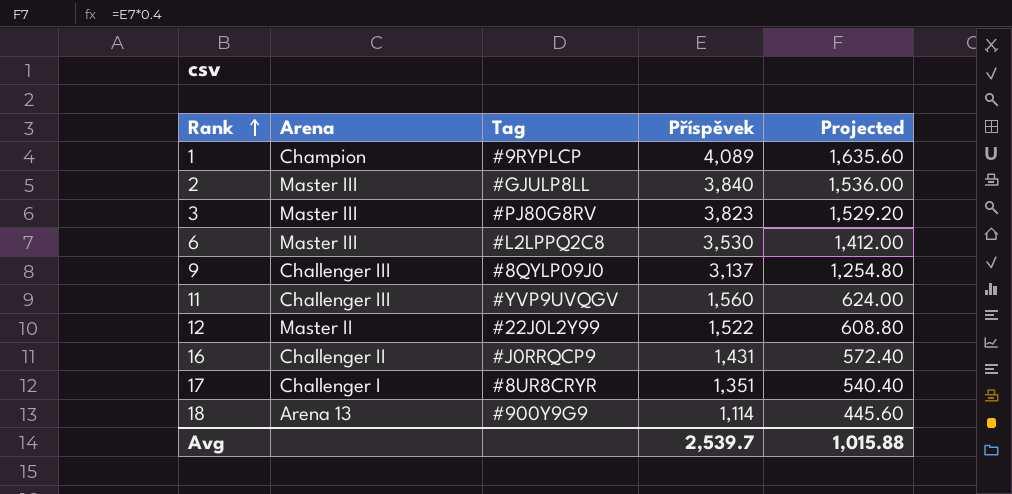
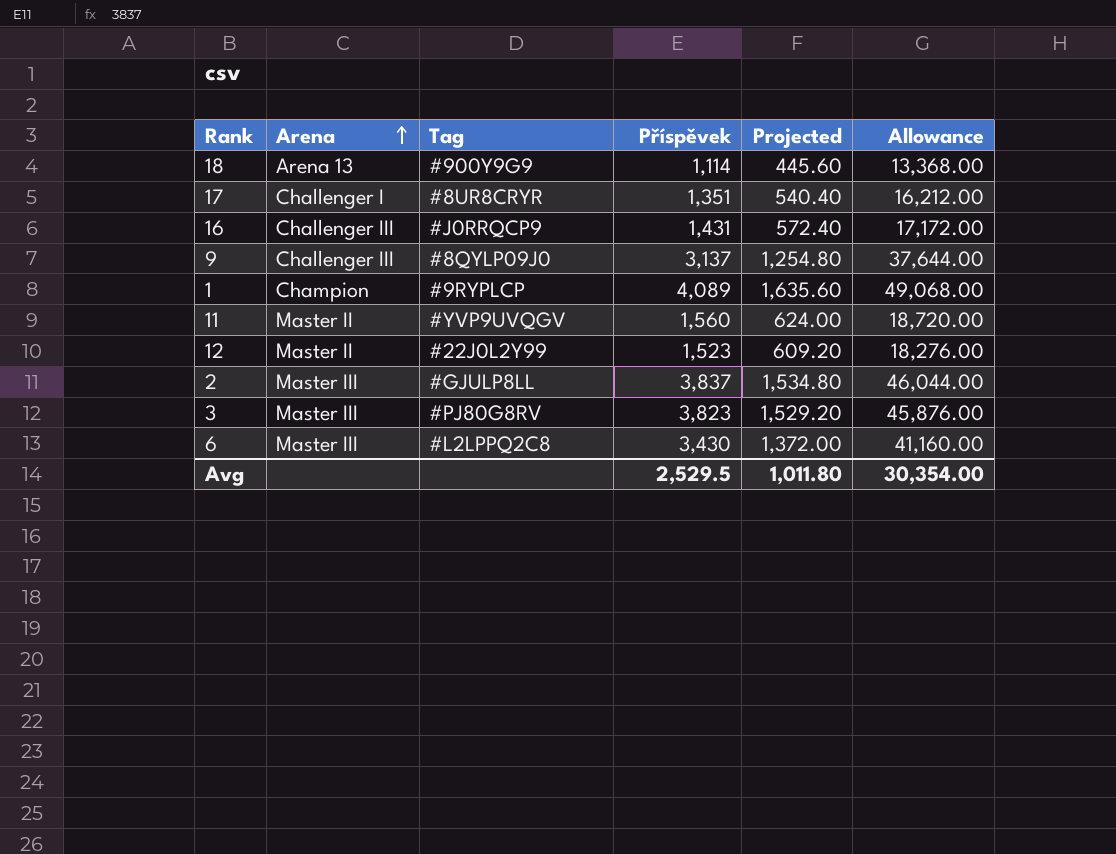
row order: Rank ascending -> Arena ascending
column Allowance | formula: none -> [Příspěvek] * 12
16 | Arena: Challenger II -> Challenger III
11 | Arena: Challenger III -> Master II
12 | Příspěvek: 1,522 -> 1,523
12 | Projected: 608.80 -> 609.20
2 | Příspěvek: 3,840 -> 3,837
2 | Projected: 1,536.00 -> 1,534.80
6 | Příspěvek: 3,530 -> 3,430
6 | Projected: 1,412.00 -> 1,372.00
Avg | Příspěvek: 2,539.7 -> 2,529.5
Avg | Projected: 1,015.88 -> 1,011.80

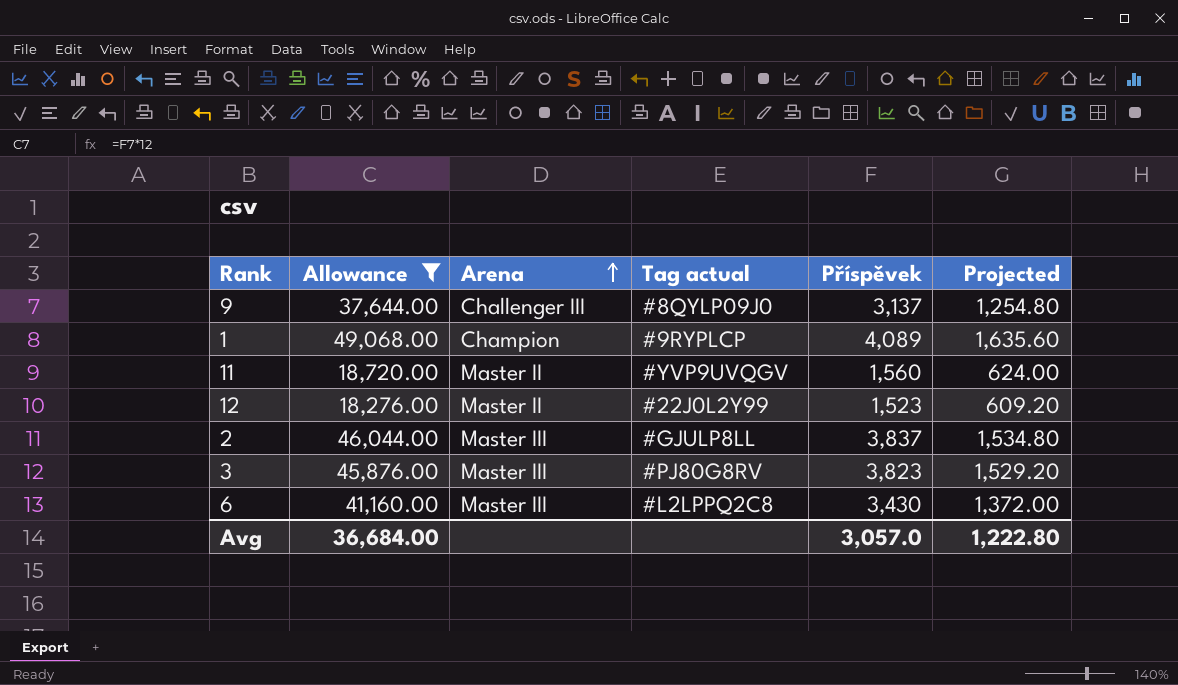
filter: none -> Allowance >= 18,276.00
column Allowance | position: 6 -> 2
column name: Tag -> Tag actual
Avg | Allowance: 30,354.00 -> 36,684.00
Avg | Příspěvek: 2,529.5 -> 3,057.0
Avg | Projected: 1,011.80 -> 1,222.80

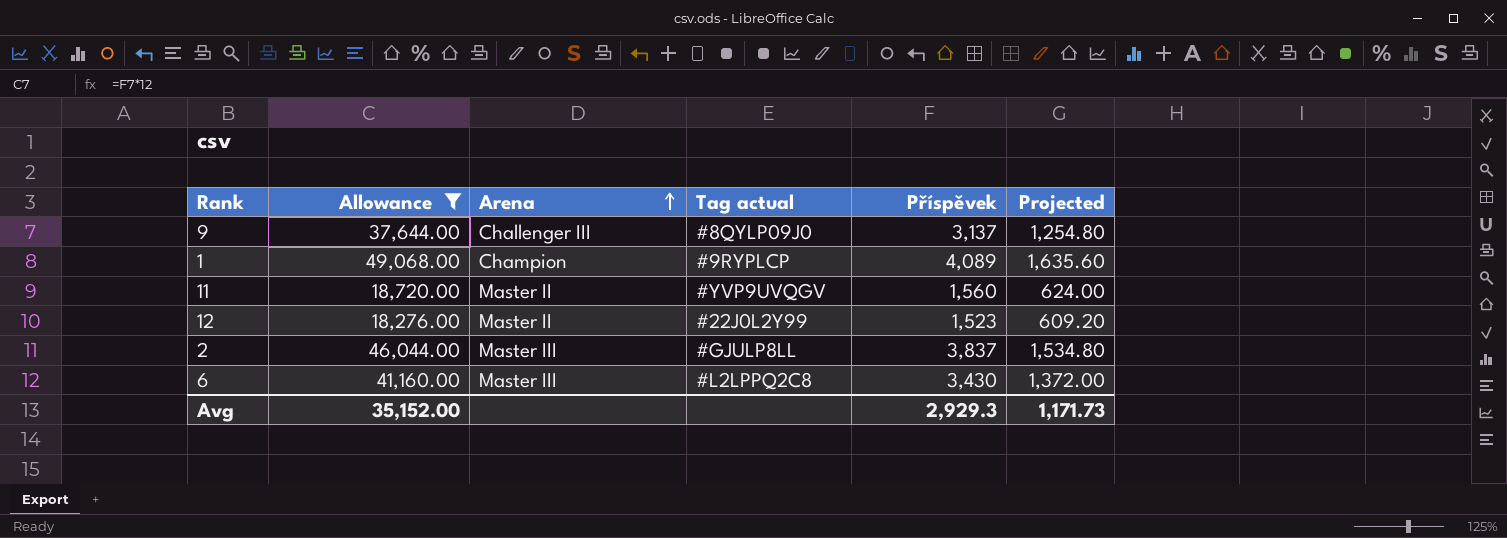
row 3: 45,876.00 | Master III | #PJ80G8RV | 3,823 | 1,529.20 -> none
Avg | Allowance: 36,684.00 -> 35,152.00
Avg | Příspěvek: 3,057.0 -> 2,929.3
Avg | Projected: 1,222.80 -> 1,171.73

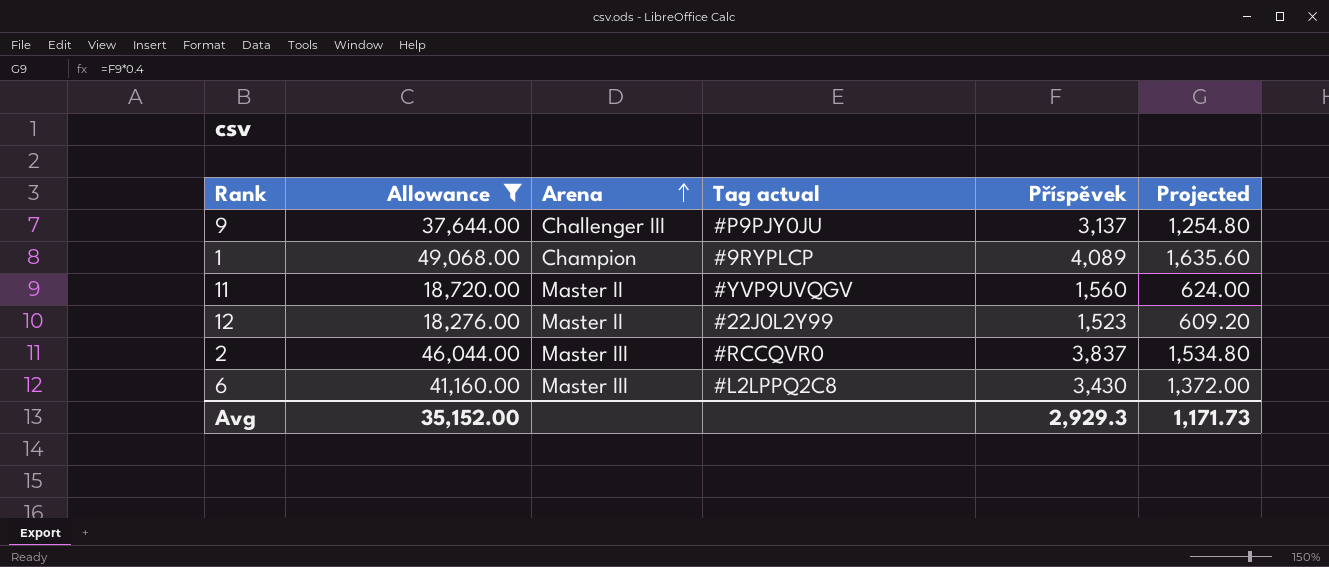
9 | Tag actual: #8QYLP09J0 -> #P9PJY0JU
2 | Tag actual: #GJULP8LL -> #RCCQVR0

